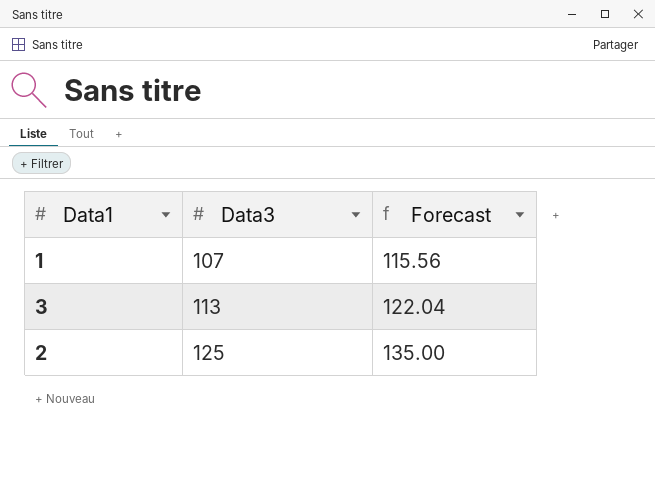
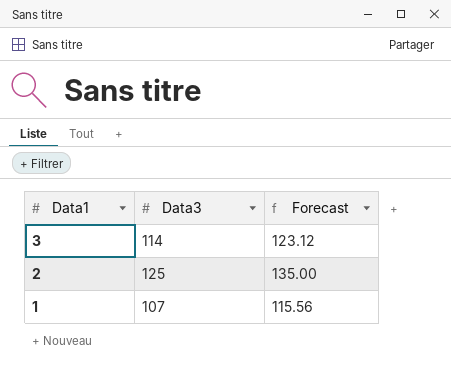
row order: Data3 ascending -> Data1 descending
3 | Data3: 113 -> 114
3 | Forecast: 122.04 -> 123.12

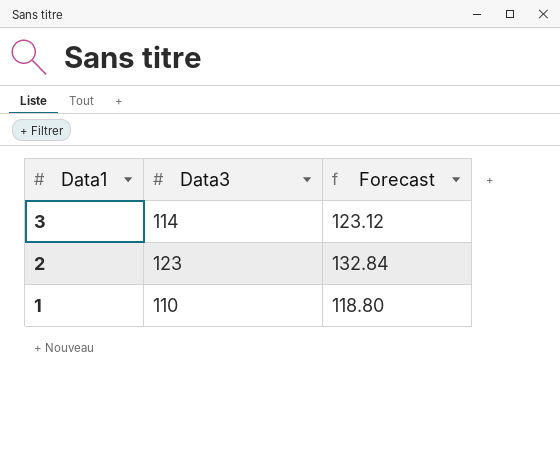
2 | Data3: 125 -> 123
2 | Forecast: 135.00 -> 132.84
1 | Data3: 107 -> 110
1 | Forecast: 115.56 -> 118.80

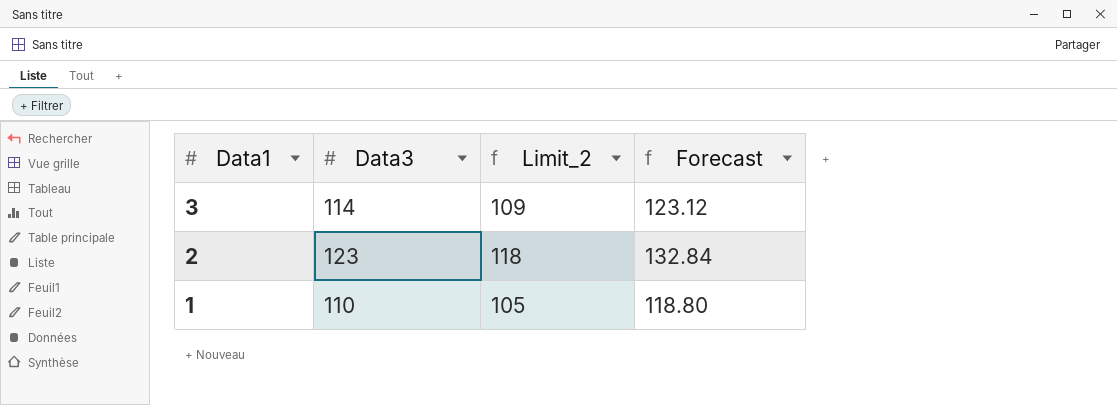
column Limit_2 | formula: none -> [Data3] - 5

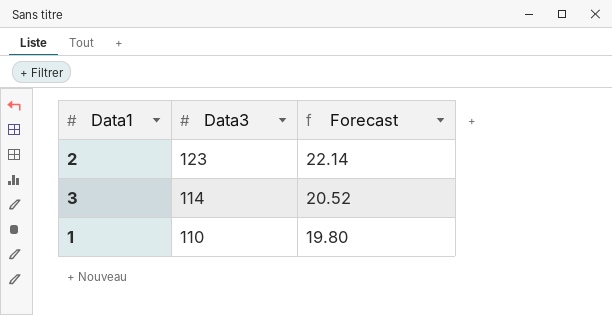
row order: Data1 descending -> Data3 descending
column Limit_2 | formula: [Data3] - 5 -> none
column Forecast | formula: [Data3] * 1.08 -> [Data3] * 0.18

